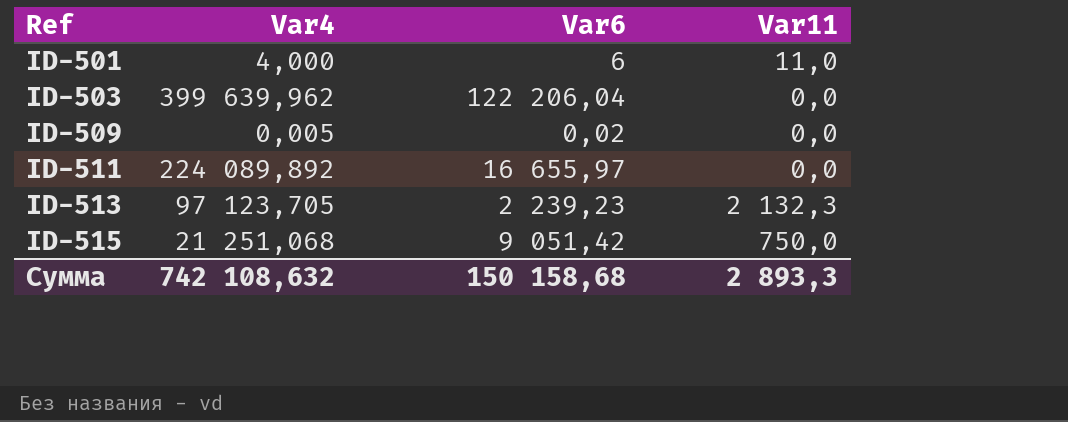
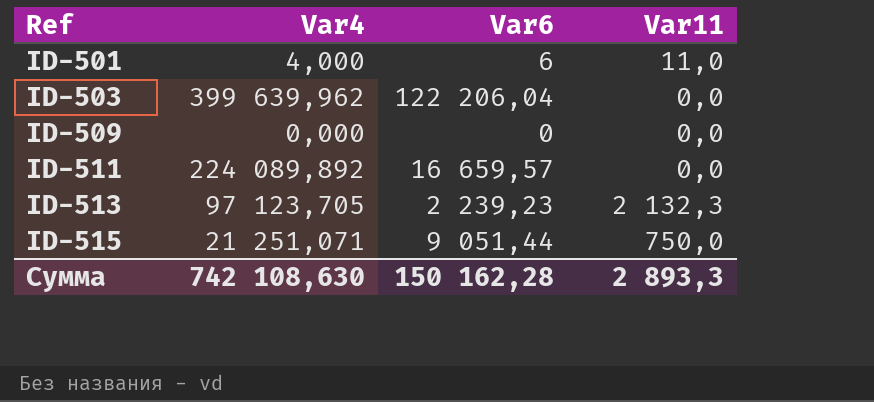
ID-509 | Var4: 0,005 -> 0,000
ID-509 | Var6: 0,02 -> 0
ID-511 | Var6: 16 655,97 -> 16 659,57
ID-515 | Var4: 21 251,068 -> 21 251,071
ID-515 | Var6: 9 051,42 -> 9 051,44
Сумма | Var4: 742 108,632 -> 742 108,630
Сумма | Var6: 150 158,68 -> 150 162,28

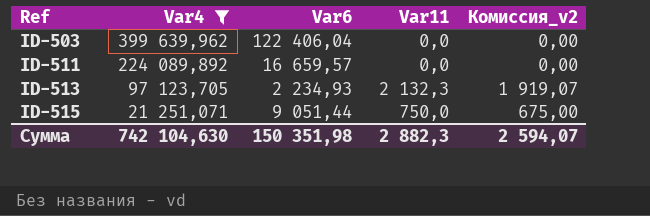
filter: none -> Var4 >= 21 251,071
column Комиссия_v2 | formula: none -> [Var11] * 0,9
ID-503 | Var6: 122 206,04 -> 122 406,04
ID-513 | Var6: 2 239,23 -> 2 234,93
Сумма | Var4: 742 108,630 -> 742 104,630
Сумма | Var6: 150 162,28 -> 150 351,98
Сумма | Var11: 2 893,3 -> 2 882,3

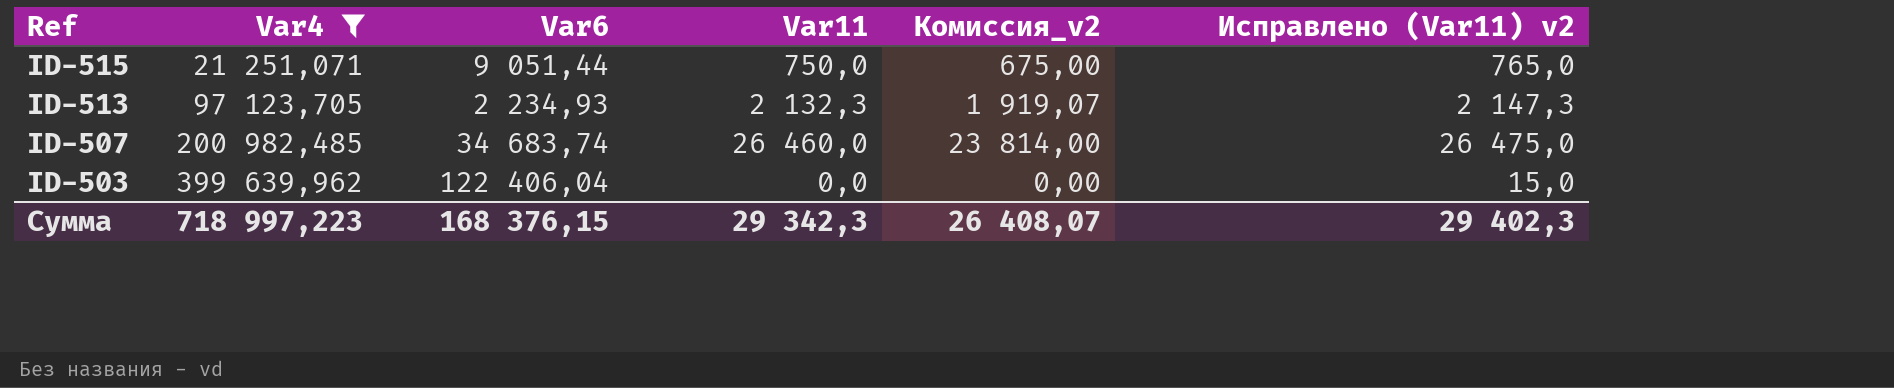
row order: Ref ascending -> Ref descending
column Исправлено (Var11) v2 | formula: none -> [Var11] + 15
row ID-511: 224 089,892 | 16 659,57 | 0,0 | 0,00 -> none
row ID-507: none -> 200 982,485 | 34 683,74 | 26 460,0 | 23 814,00 | 26 475,0
Сумма | Var4: 742 104,630 -> 718 997,223
Сумма | Var6: 150 351,98 -> 168 376,15
Сумма | Var11: 2 882,3 -> 29 342,3
Сумма | Комиссия_v2: 2 594,07 -> 26 408,07

